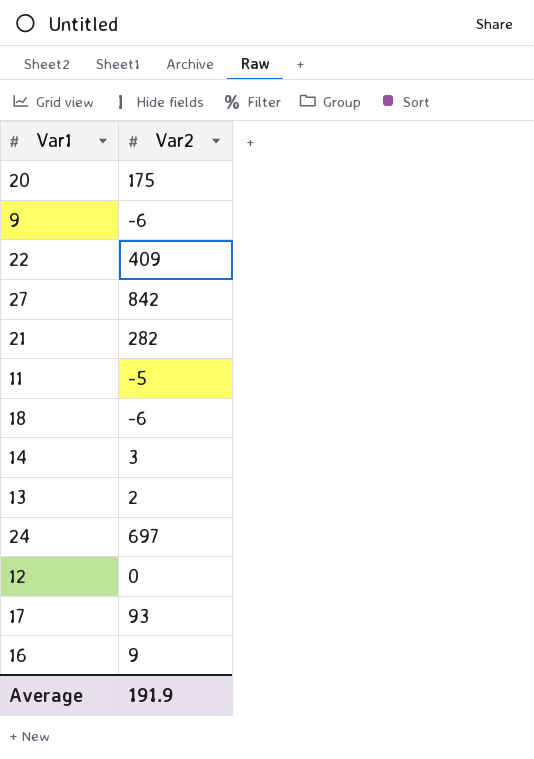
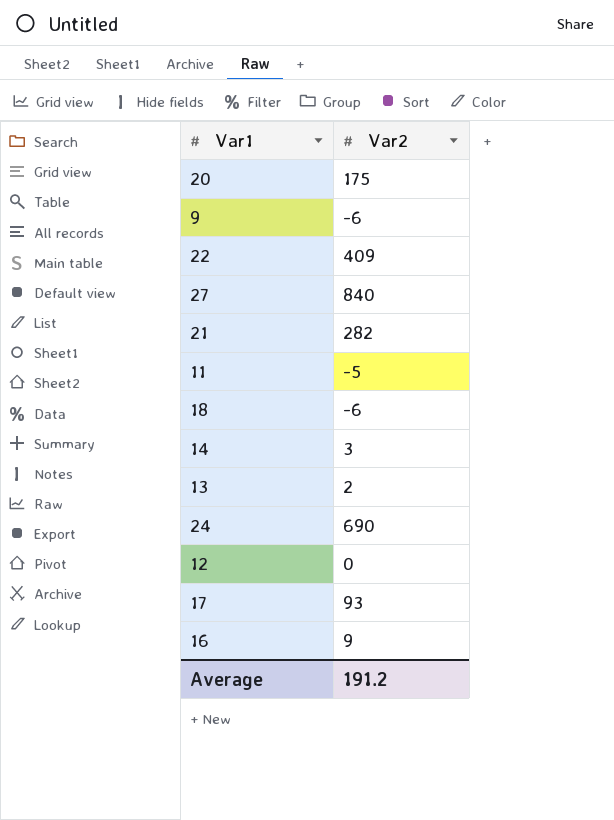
27 | Var2: 842 -> 840
24 | Var2: 697 -> 690
Average | Var2: 191.9 -> 191.2

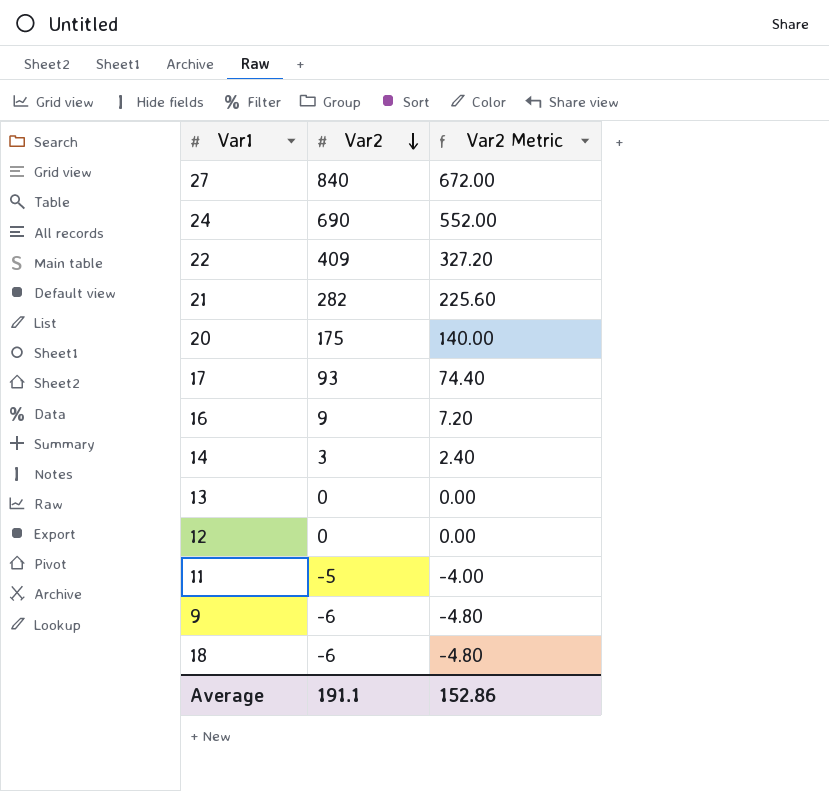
row order: none -> Var2 descending
column Var2 Metric | formula: none -> [Var2] * 0.8
13 | Var2: 2 -> 0
Average | Var2: 191.2 -> 191.1

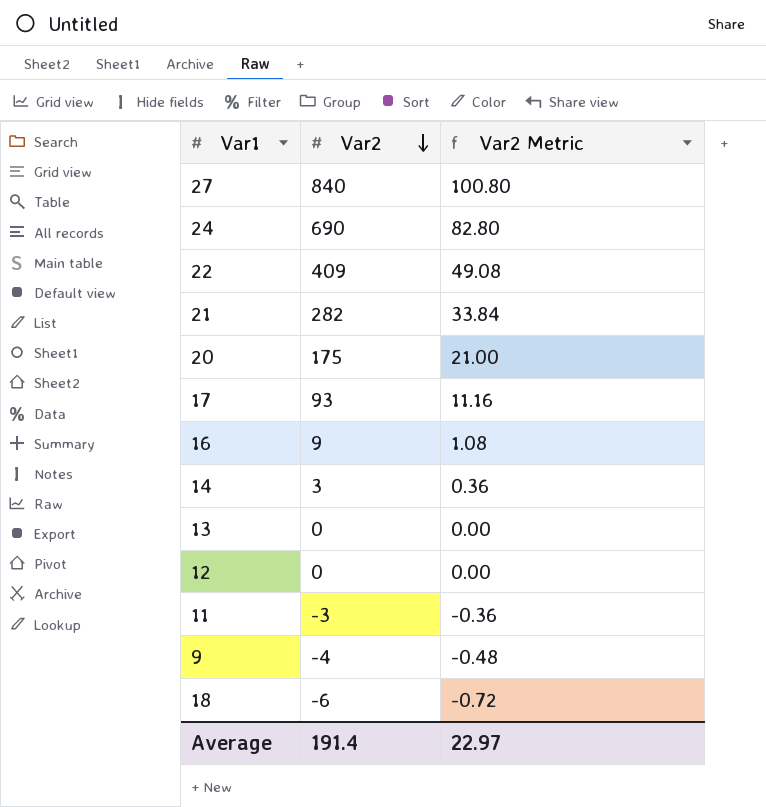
column Var2 Metric | formula: [Var2] * 0.8 -> [Var2] * 0.12
11 | Var2: -5 -> -3
9 | Var2: -6 -> -4
Average | Var2: 191.1 -> 191.4
Average | Var2 Metric: 152.86 -> 22.97

